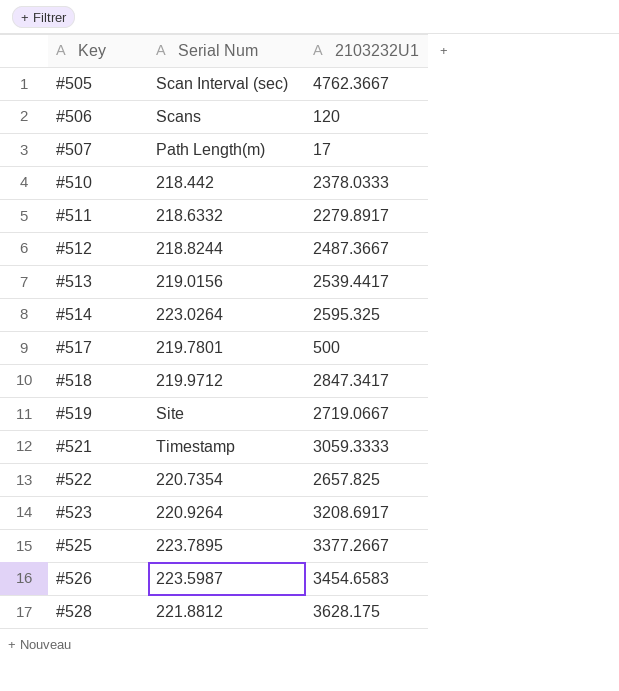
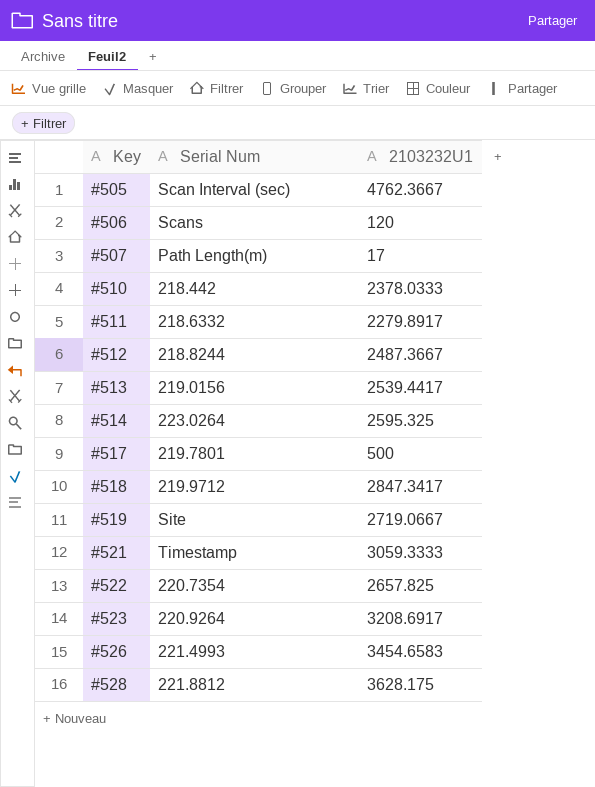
row #525: 223.7895 | 3377.2667 -> none
#526 | Serial Num: 223.5987 -> 221.4993

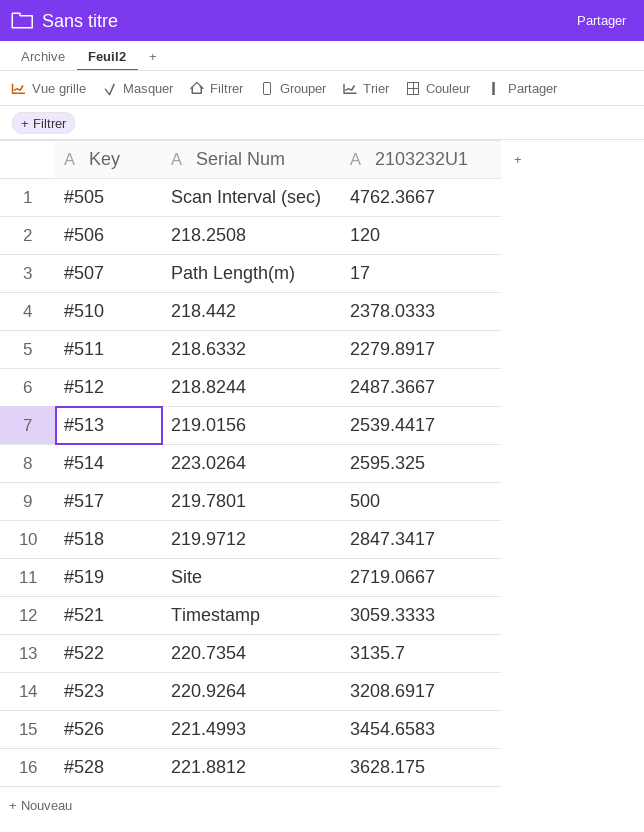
#506 | Serial Num: Scans -> 218.2508
#522 | 2103232U1: 2657.825 -> 3135.7

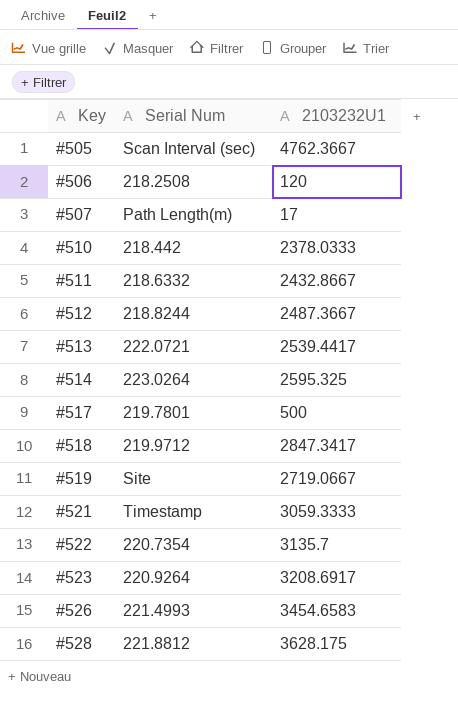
#511 | 2103232U1: 2279.8917 -> 2432.8667
#513 | Serial Num: 219.0156 -> 222.0721

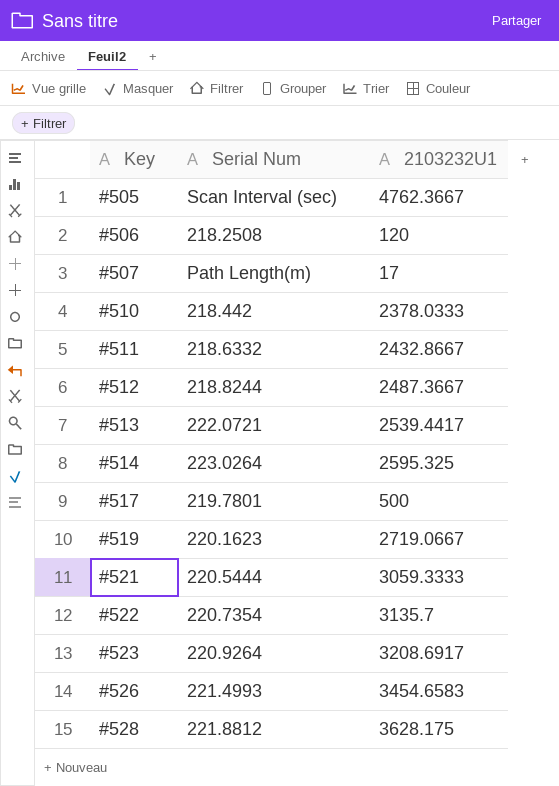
row #518: 219.9712 | 2847.3417 -> none
#519 | Serial Num: Site -> 220.1623
#521 | Serial Num: Timestamp -> 220.5444

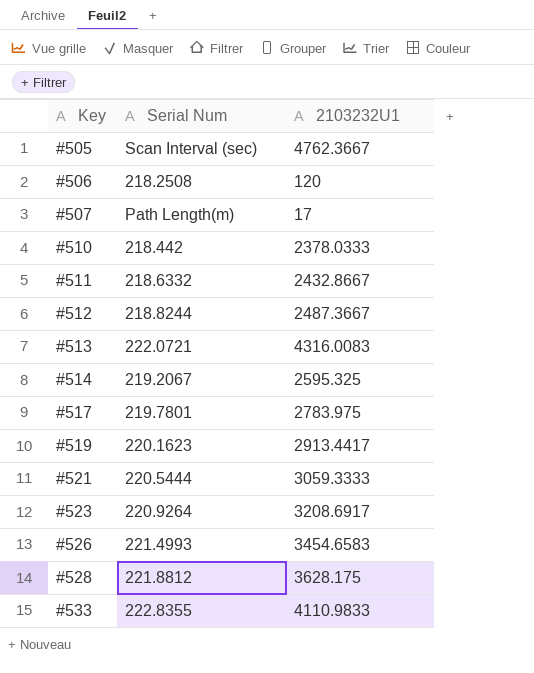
row #522: 220.7354 | 3135.7 -> none
#513 | 2103232U1: 2539.4417 -> 4316.0083
#514 | Serial Num: 223.0264 -> 219.2067
#517 | 2103232U1: 500 -> 2783.975
#519 | 2103232U1: 2719.0667 -> 2913.4417
row #533: none -> 222.8355 | 4110.9833

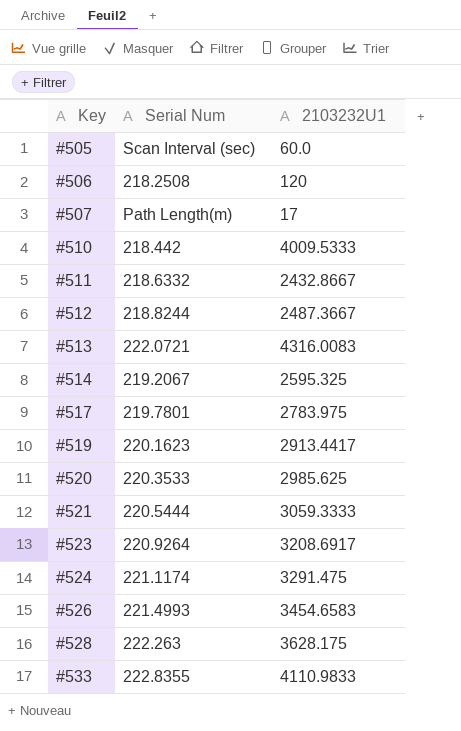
#505 | 2103232U1: 4762.3667 -> 60.0
#510 | 2103232U1: 2378.0333 -> 4009.5333
row #520: none -> 220.3533 | 2985.625
row #524: none -> 221.1174 | 3291.475
#528 | Serial Num: 221.8812 -> 222.263

